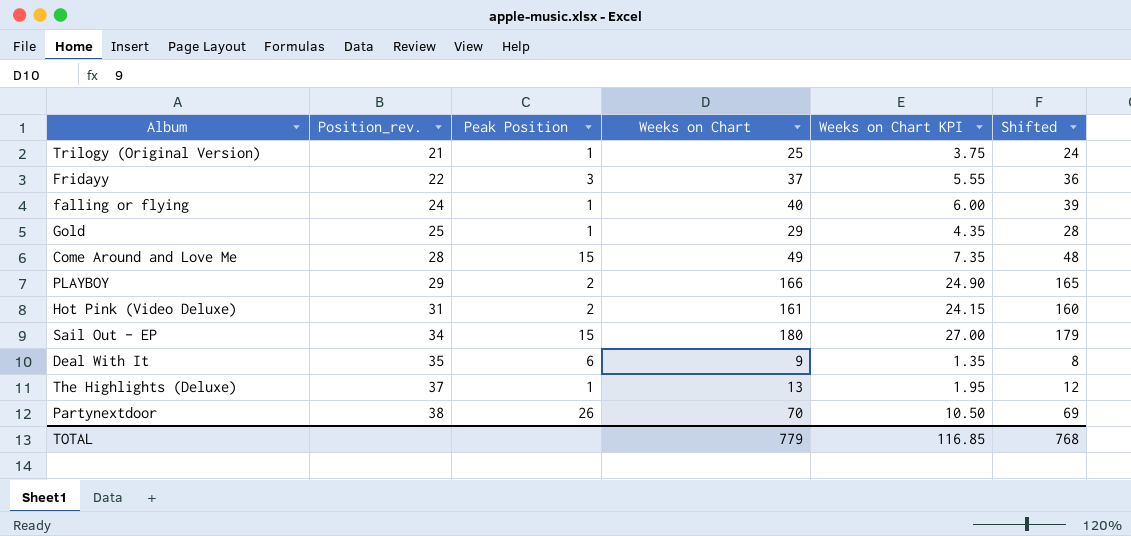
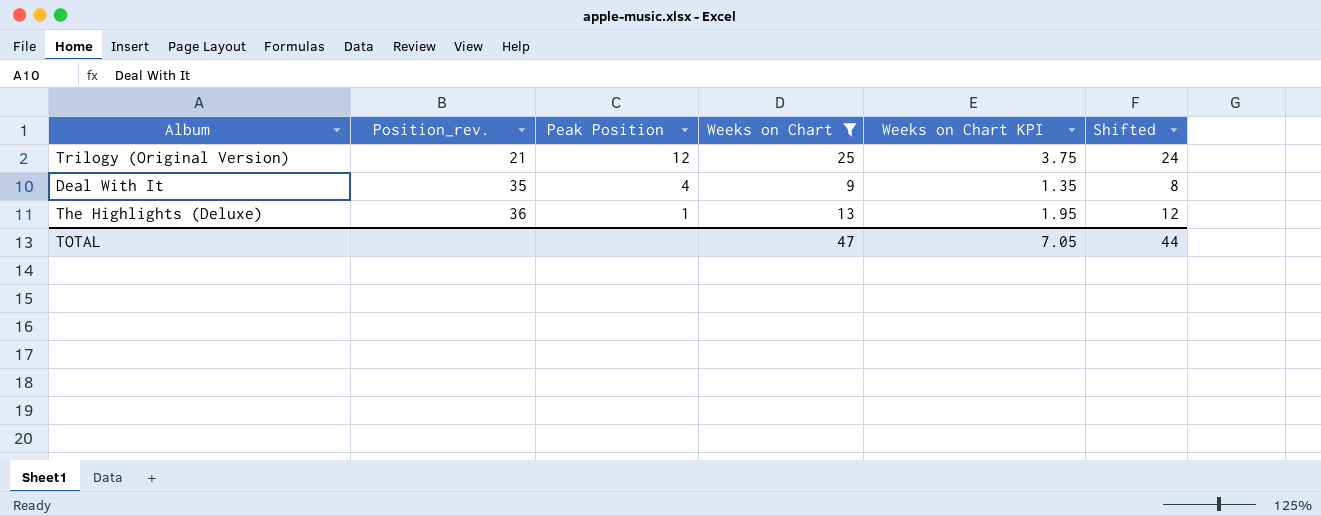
filter: none -> Weeks on Chart <= 25
Trilogy (Original Version) | Peak Position: 1 -> 12
Deal With It | Peak Position: 6 -> 4
The Highlights (Deluxe) | Position_rev.: 37 -> 36
TOTAL | Weeks on Chart: 779 -> 47
TOTAL | Weeks on Chart KPI: 116.85 -> 7.05
TOTAL | Shifted: 768 -> 44

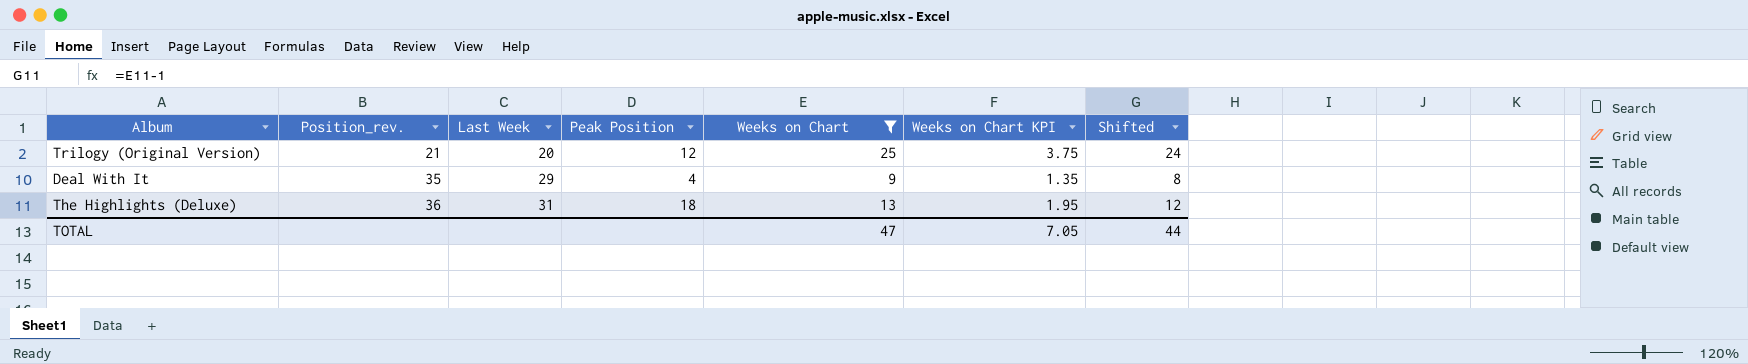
column Last Week | position: none -> 3
The Highlights (Deluxe) | Peak Position: 1 -> 18

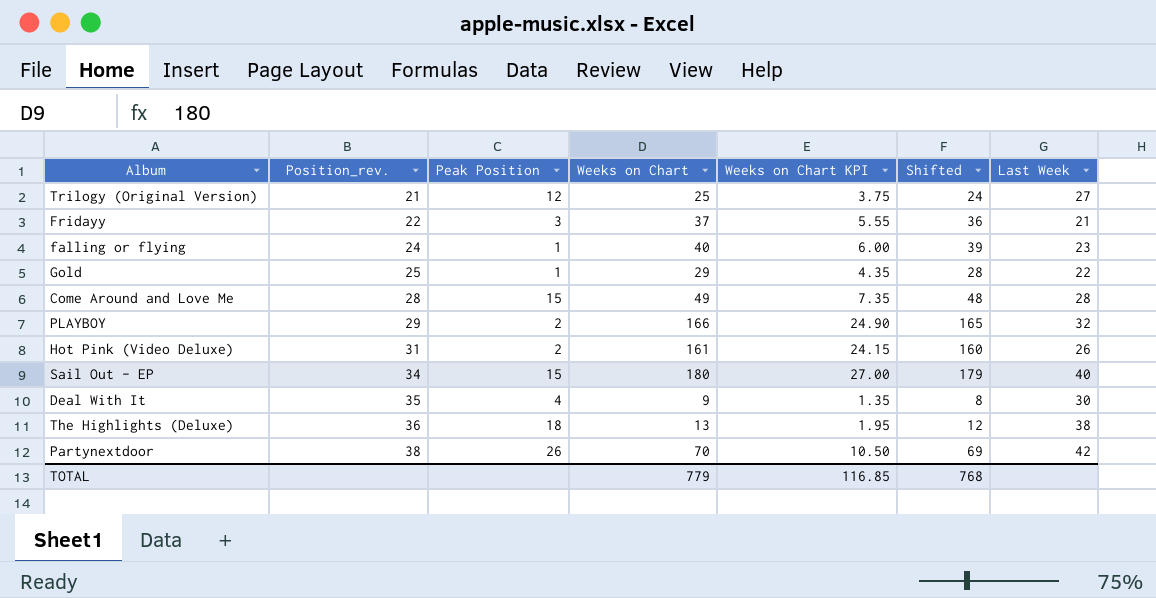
filter: Weeks on Chart <= 25 -> none
column Last Week | position: 3 -> 7
Trilogy (Original Version) | Last Week: 20 -> 27
Deal With It | Last Week: 29 -> 30
The Highlights (Deluxe) | Last Week: 31 -> 38
TOTAL | Weeks on Chart: 47 -> 779
TOTAL | Weeks on Chart KPI: 7.05 -> 116.85
TOTAL | Shifted: 44 -> 768

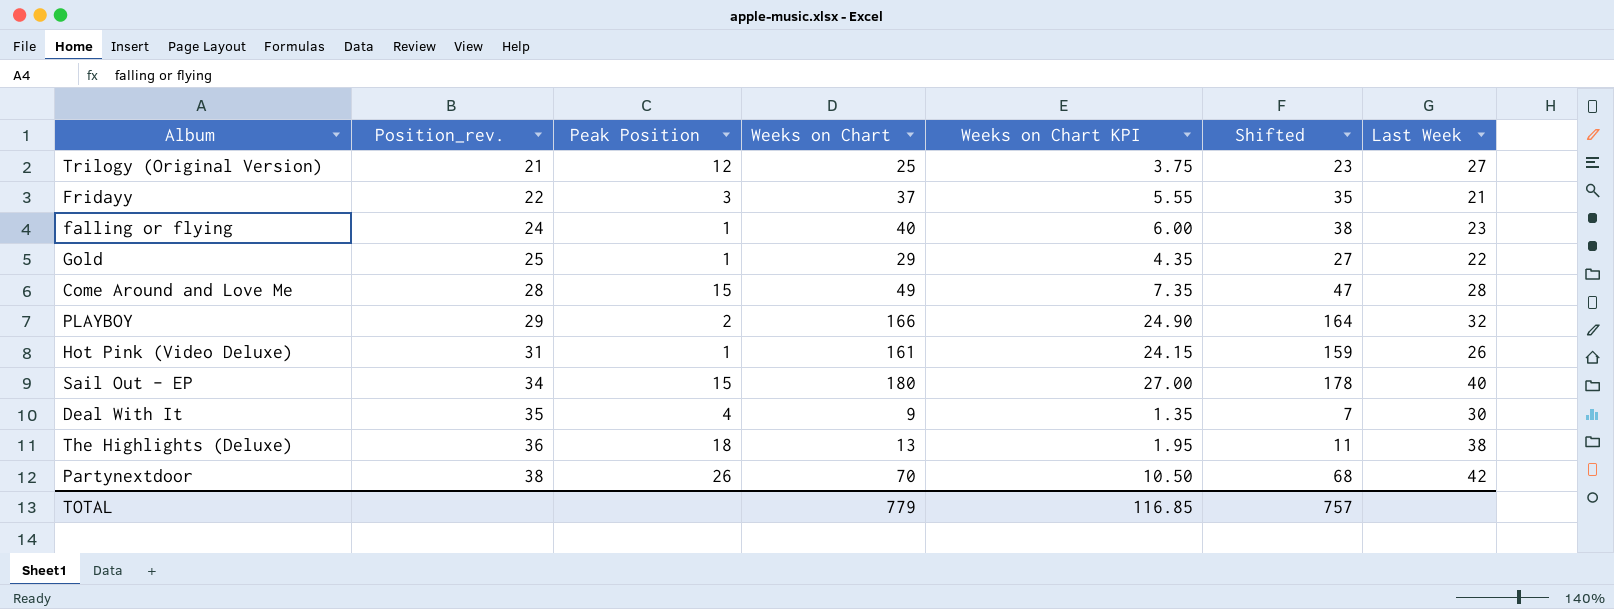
column Shifted | formula: [Weeks on Chart] - 1 -> [Weeks on Chart] - 2
Hot Pink (Video Deluxe) | Peak Position: 2 -> 1
TOTAL | Shifted: 768 -> 757

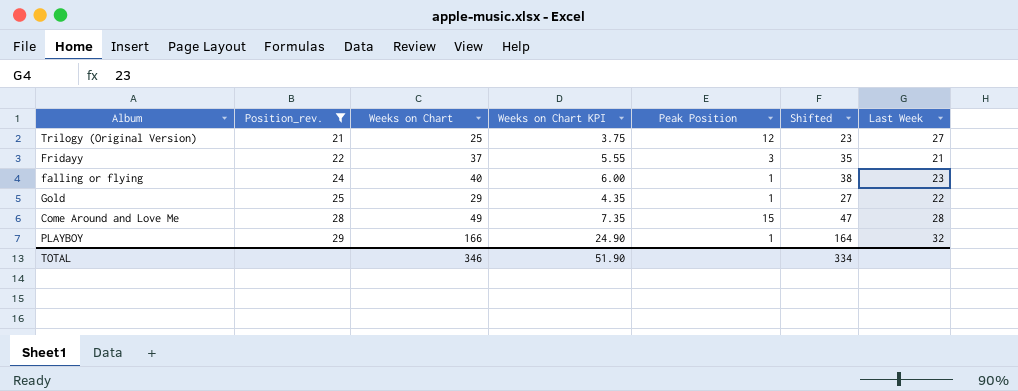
filter: none -> Position_rev. <= 29
column Peak Position | position: 3 -> 5
PLAYBOY | Peak Position: 2 -> 1
TOTAL | Weeks on Chart: 779 -> 346
TOTAL | Weeks on Chart KPI: 116.85 -> 51.90
TOTAL | Shifted: 757 -> 334

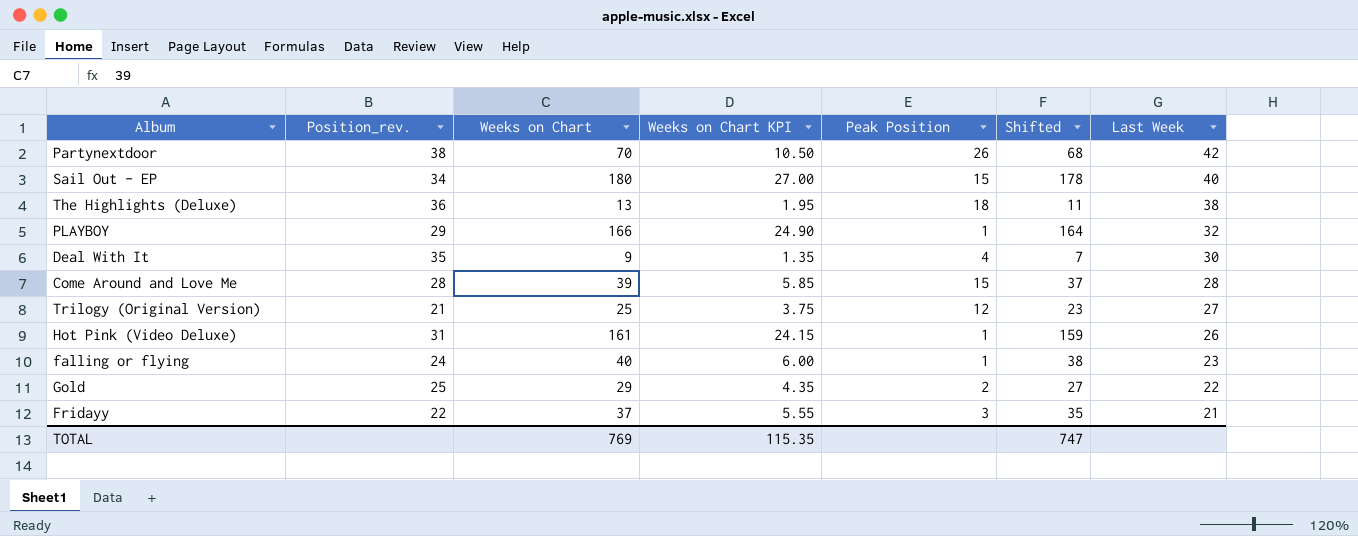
filter: Position_rev. <= 29 -> none
row order: Position_rev. ascending -> Last Week descending
Come Around and Love Me | Weeks on Chart: 49 -> 39
Come Around and Love Me | Weeks on Chart KPI: 7.35 -> 5.85
Come Around and Love Me | Shifted: 47 -> 37
Gold | Peak Position: 1 -> 2
TOTAL | Weeks on Chart: 346 -> 769
TOTAL | Weeks on Chart KPI: 51.90 -> 115.35
TOTAL | Shifted: 334 -> 747

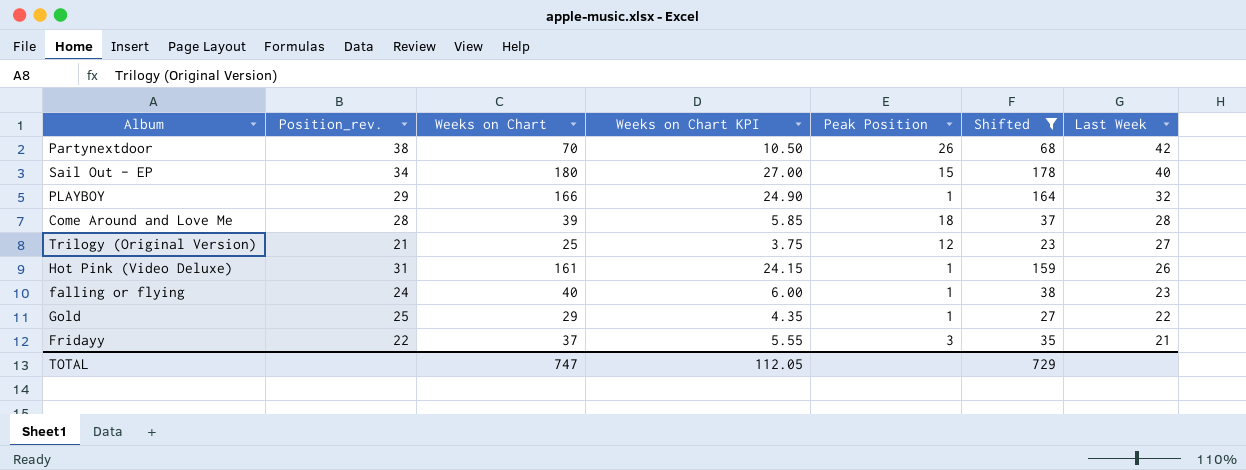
filter: none -> Shifted >= 23
Come Around and Love Me | Peak Position: 15 -> 18
Gold | Peak Position: 2 -> 1
TOTAL | Weeks on Chart: 769 -> 747
TOTAL | Weeks on Chart KPI: 115.35 -> 112.05
TOTAL | Shifted: 747 -> 729

